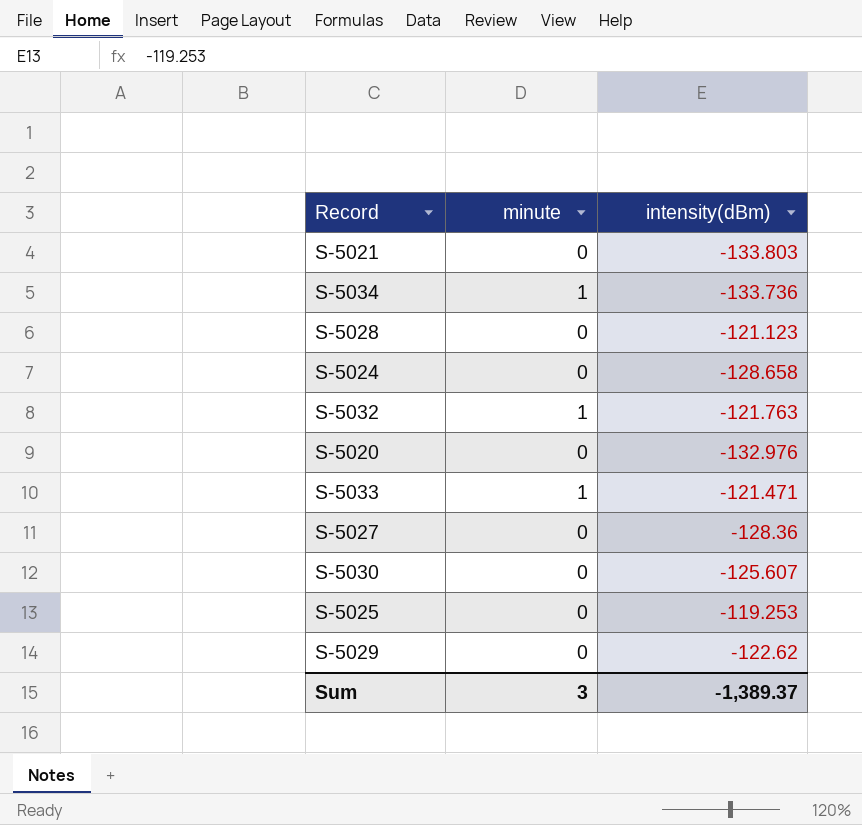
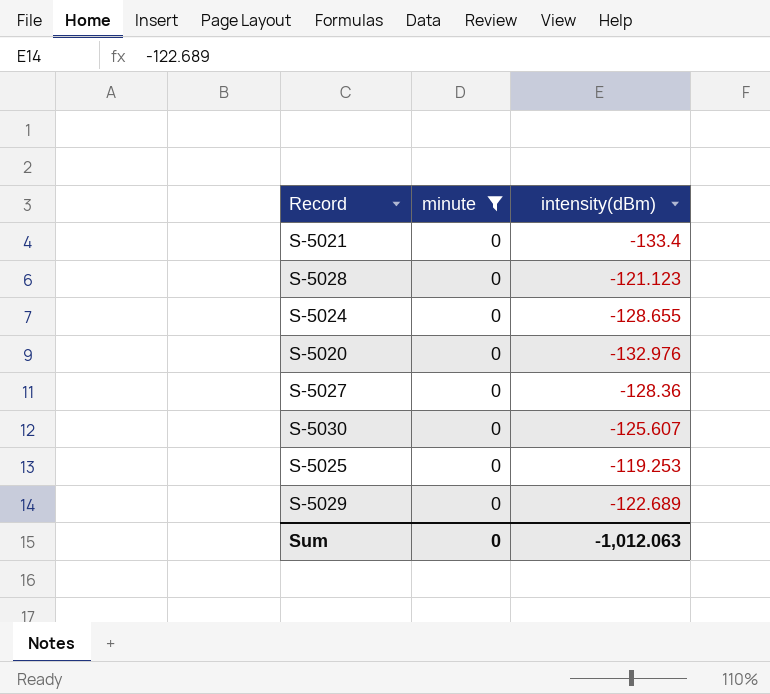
filter: none -> minute = 0
S-5021 | intensity(dBm): -133.803 -> -133.4
S-5024 | intensity(dBm): -128.658 -> -128.655
S-5029 | intensity(dBm): -122.62 -> -122.689
Sum | minute: 3 -> 0
Sum | intensity(dBm): -1,389.37 -> -1,012.063

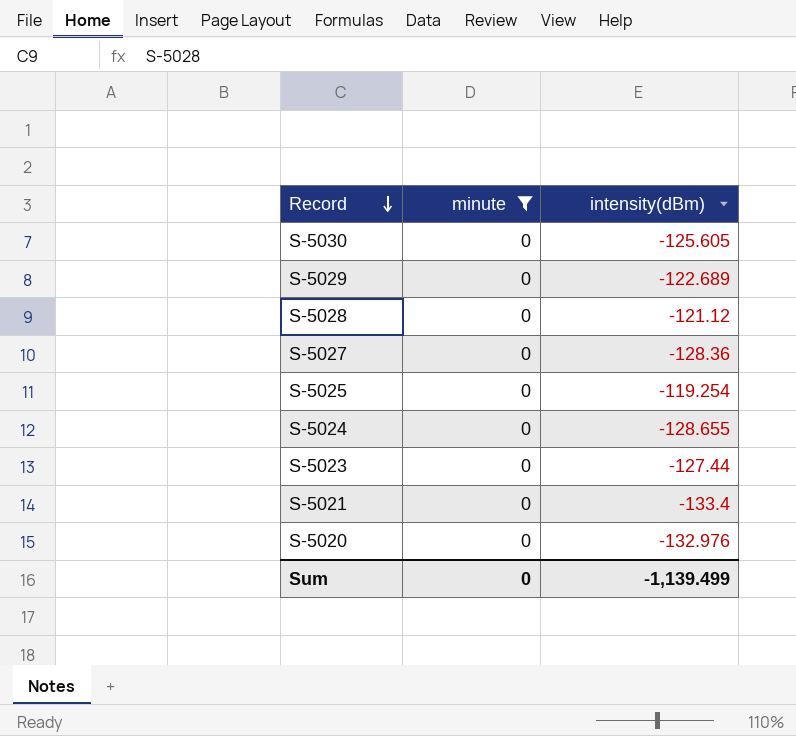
row order: none -> Record descending
S-5030 | intensity(dBm): -125.607 -> -125.605
S-5028 | intensity(dBm): -121.123 -> -121.12
S-5025 | intensity(dBm): -119.253 -> -119.254
row S-5023: none -> 0 | -127.44
Sum | intensity(dBm): -1,012.063 -> -1,139.499

